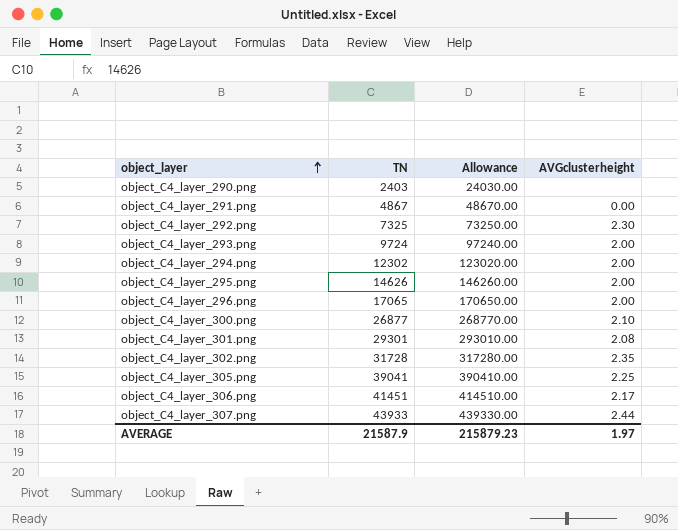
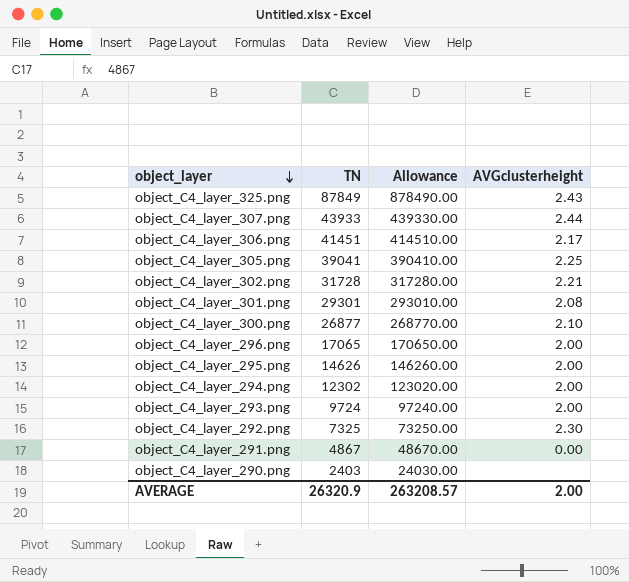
row order: object_layer ascending -> object_layer descending
row object_C4_layer_325.png: none -> 87849 | 878490.00 | 2.43
object_C4_layer_302.png | AVGclusterheight: 2.35 -> 2.21
AVERAGE | TN: 21587.9 -> 26320.9
AVERAGE | Allowance: 215879.23 -> 263208.57
AVERAGE | AVGclusterheight: 1.97 -> 2.00

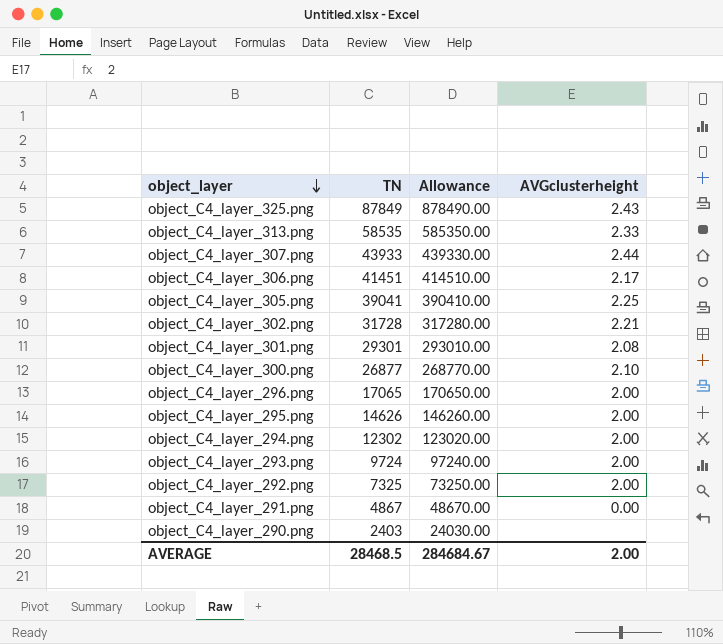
row object_C4_layer_313.png: none -> 58535 | 585350.00 | 2.33
object_C4_layer_292.png | AVGclusterheight: 2.30 -> 2.00
AVERAGE | TN: 26320.9 -> 28468.5
AVERAGE | Allowance: 263208.57 -> 284684.67

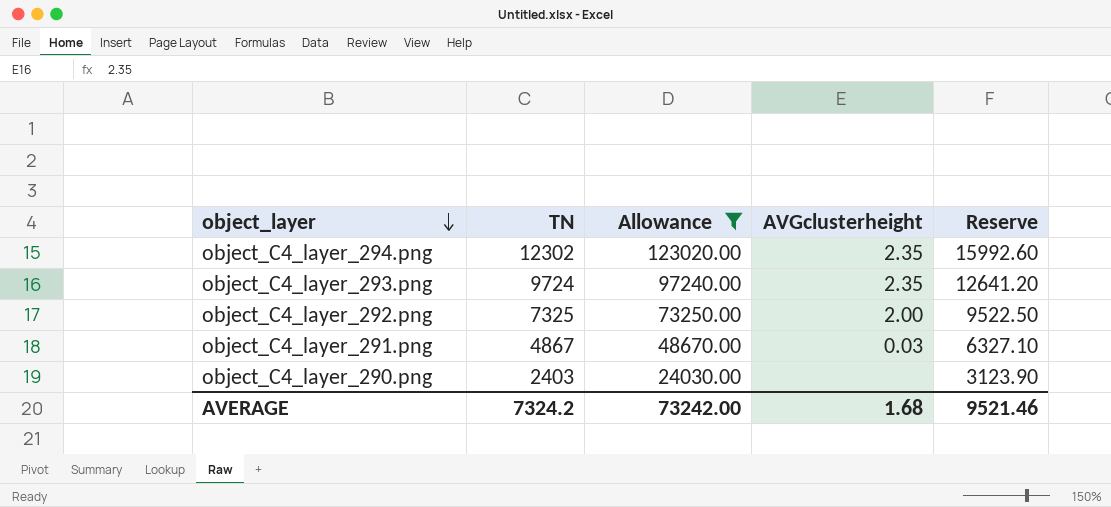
filter: none -> Allowance <= 123020.00
column Reserve | formula: none -> [TN] * 1.3
object_C4_layer_294.png | AVGclusterheight: 2.00 -> 2.35
object_C4_layer_293.png | AVGclusterheight: 2.00 -> 2.35
object_C4_layer_291.png | AVGclusterheight: 0.00 -> 0.03
AVERAGE | TN: 28468.5 -> 7324.2
AVERAGE | Allowance: 284684.67 -> 73242.00
AVERAGE | AVGclusterheight: 2.00 -> 1.68

